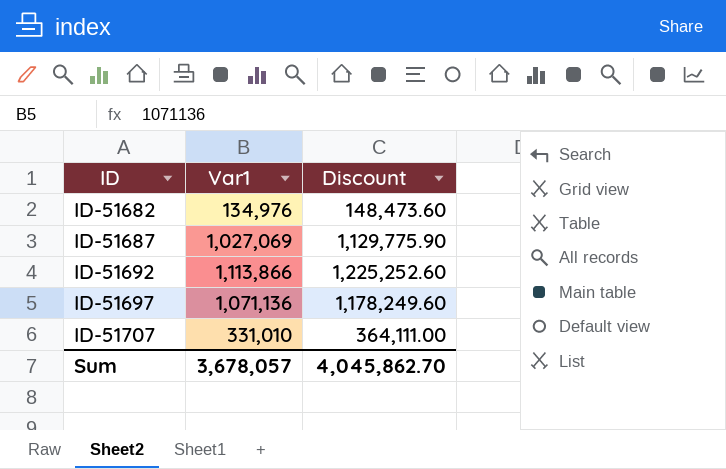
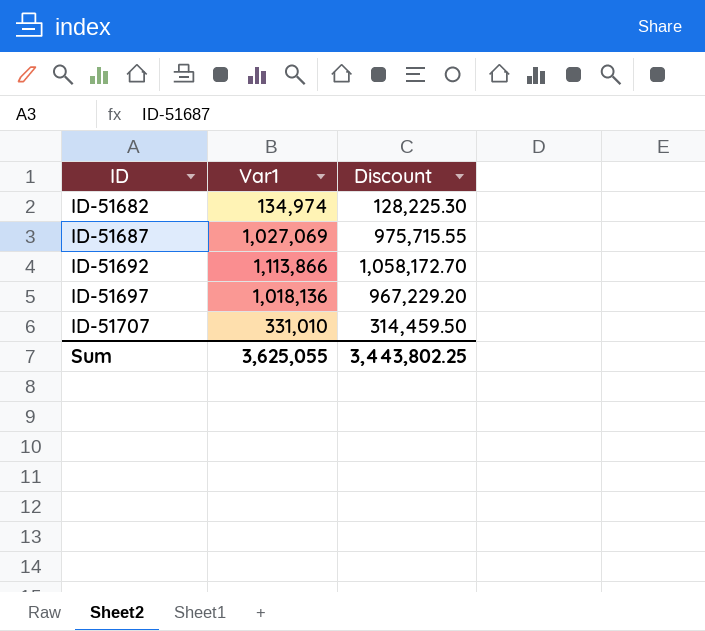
column Discount | formula: [Var1] * 1.1 -> [Var1] * 0.95
ID-51682 | Var1: 134,976 -> 134,974
ID-51697 | Var1: 1,071,136 -> 1,018,136
Sum | Var1: 3,678,057 -> 3,625,055
Sum | Discount: 4,045,862.70 -> 3,443,802.25

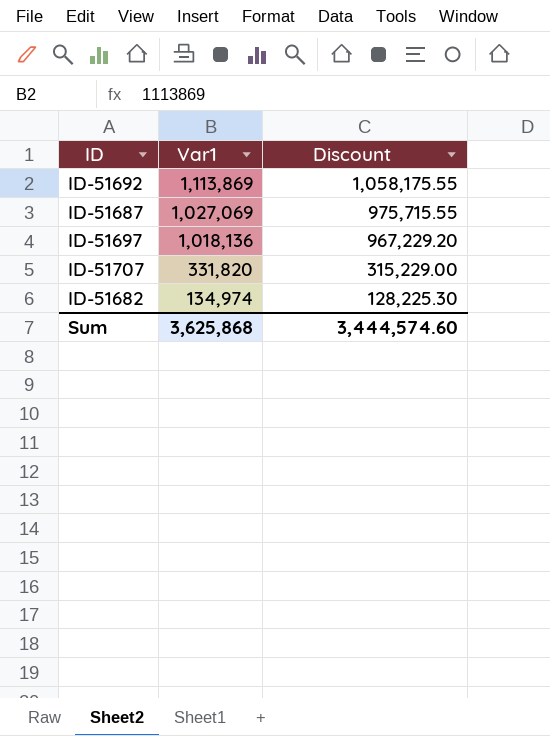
row order: ID ascending -> Var1 descending
ID-51692 | Var1: 1,113,866 -> 1,113,869
ID-51692 | Discount: 1,058,172.70 -> 1,058,175.55
ID-51707 | Var1: 331,010 -> 331,820
ID-51707 | Discount: 314,459.50 -> 315,229.00
Sum | Var1: 3,625,055 -> 3,625,868
Sum | Discount: 3,443,802.25 -> 3,444,574.60

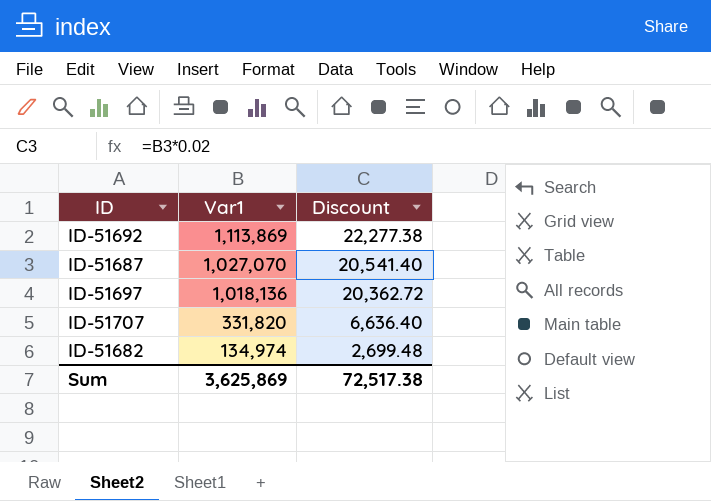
column Discount | formula: [Var1] * 0.95 -> [Var1] * 0.02
ID-51687 | Var1: 1,027,069 -> 1,027,070
Sum | Var1: 3,625,868 -> 3,625,869
Sum | Discount: 3,444,574.60 -> 72,517.38

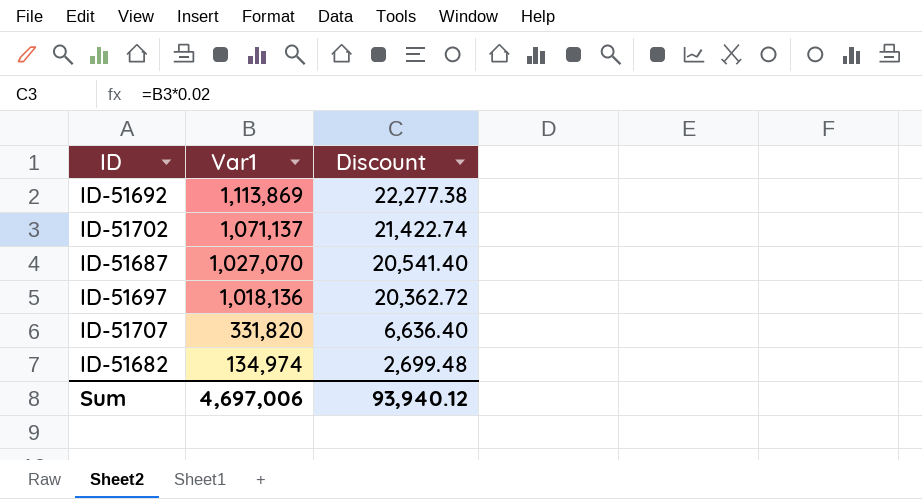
row ID-51702: none -> 1,071,137 | 21,422.74
Sum | Var1: 3,625,869 -> 4,697,006
Sum | Discount: 72,517.38 -> 93,940.12

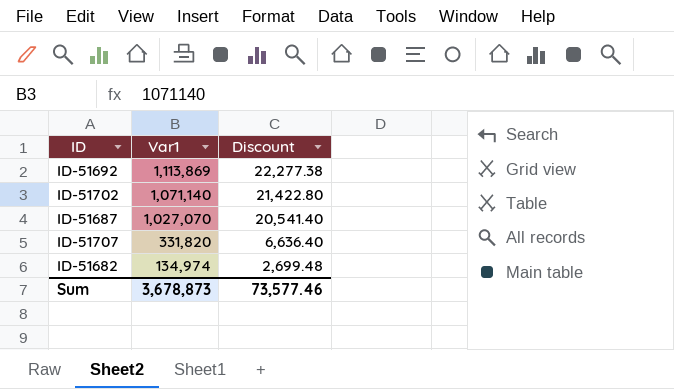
row ID-51697: 1,018,136 | 20,362.72 -> none
ID-51702 | Var1: 1,071,137 -> 1,071,140
ID-51702 | Discount: 21,422.74 -> 21,422.80
Sum | Var1: 4,697,006 -> 3,678,873
Sum | Discount: 93,940.12 -> 73,577.46

